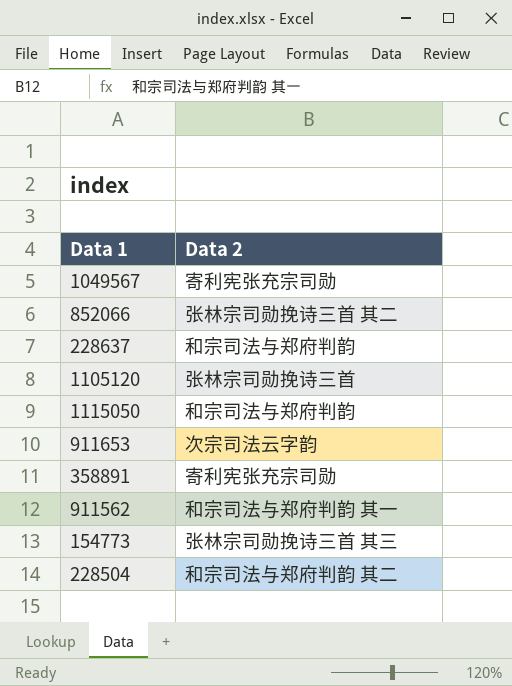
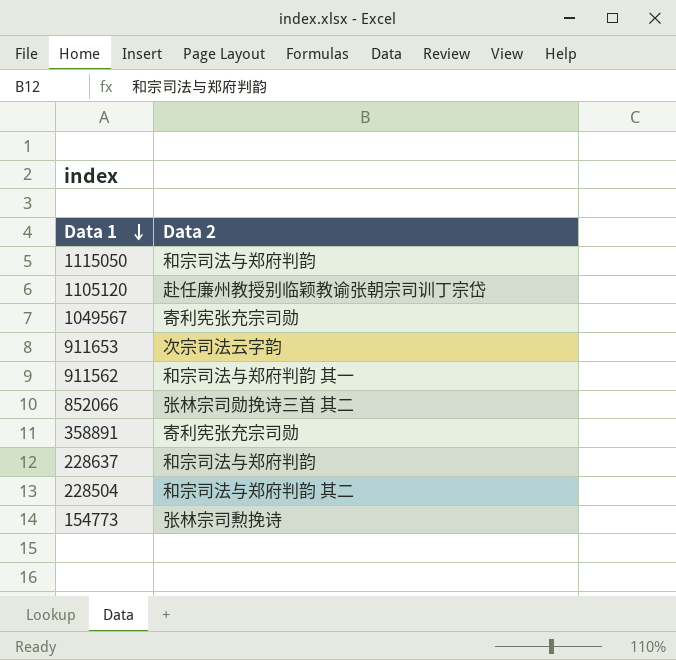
row order: none -> Data 1 descending
1105120 | Data 2: 张林宗司勋挽诗三首 -> 赴任廉州教授别临颖教谕张朝宗司训丁宗岱
154773 | Data 2: 张林宗司勋挽诗三首 其三 -> 张林宗司勲挽诗

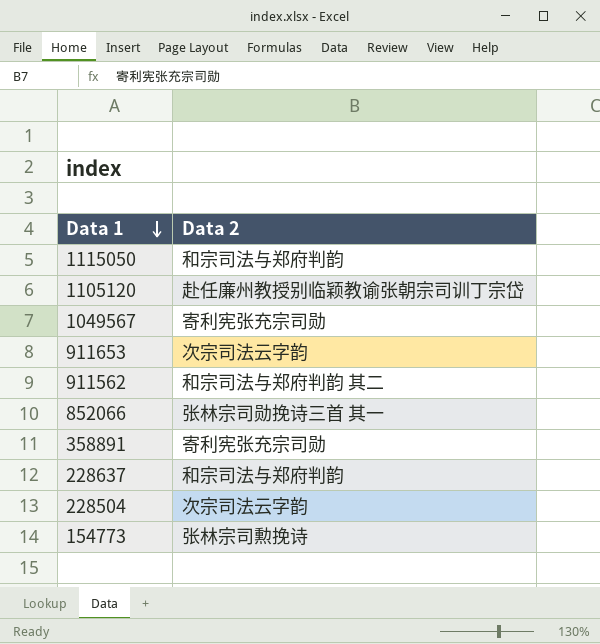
911562 | Data 2: 和宗司法与郑府判韵 其一 -> 和宗司法与郑府判韵 其二
852066 | Data 2: 张林宗司勋挽诗三首 其二 -> 张林宗司勋挽诗三首 其一
228504 | Data 2: 和宗司法与郑府判韵 其二 -> 次宗司法云字韵

